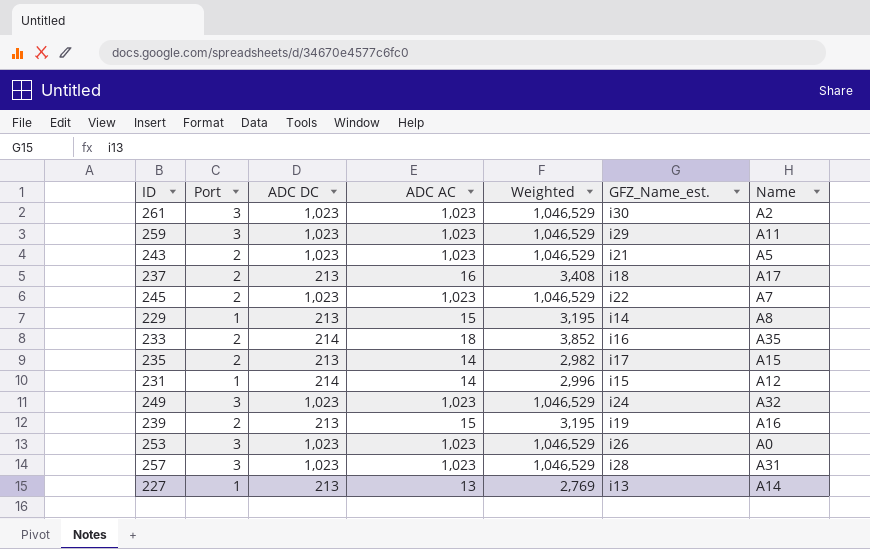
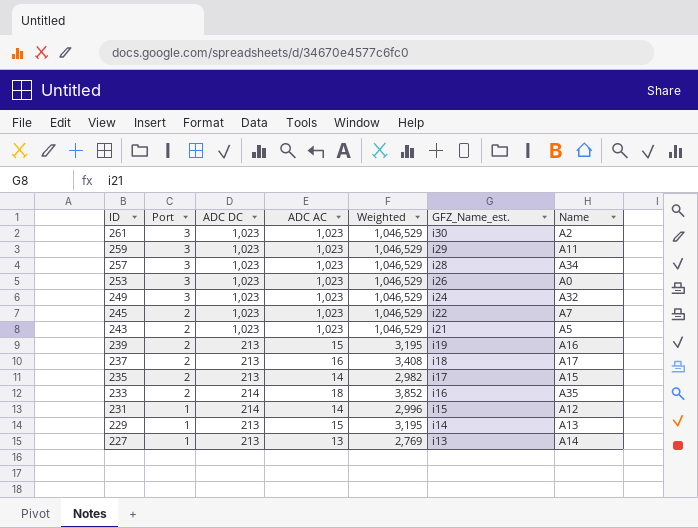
row order: none -> ID descending
257 | Name: A31 -> A34
229 | Name: A8 -> A13

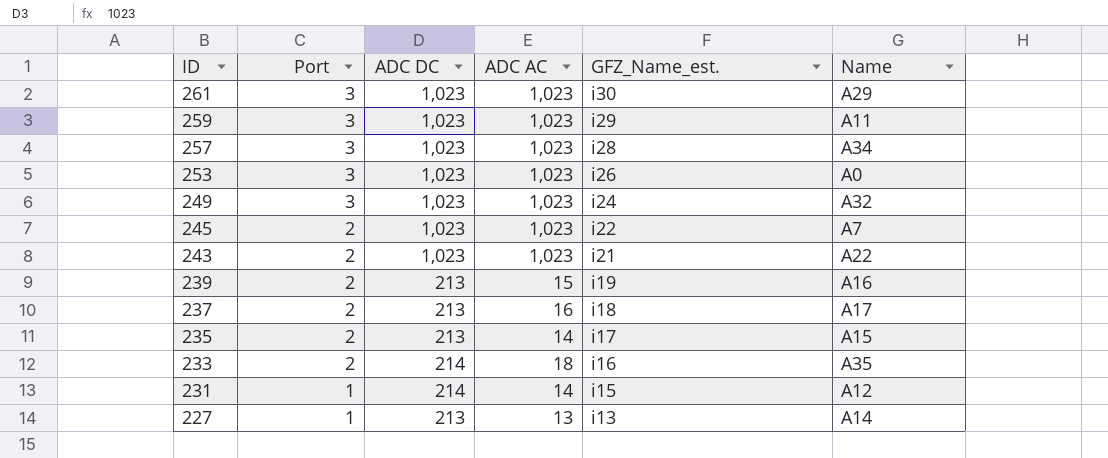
column Weighted | formula: [ADC DC] * [ADC AC] -> none
row 229: 1 | 213 | 15 | 3,195 | i14 | A13 -> none
261 | Name: A2 -> A29
243 | Name: A5 -> A22

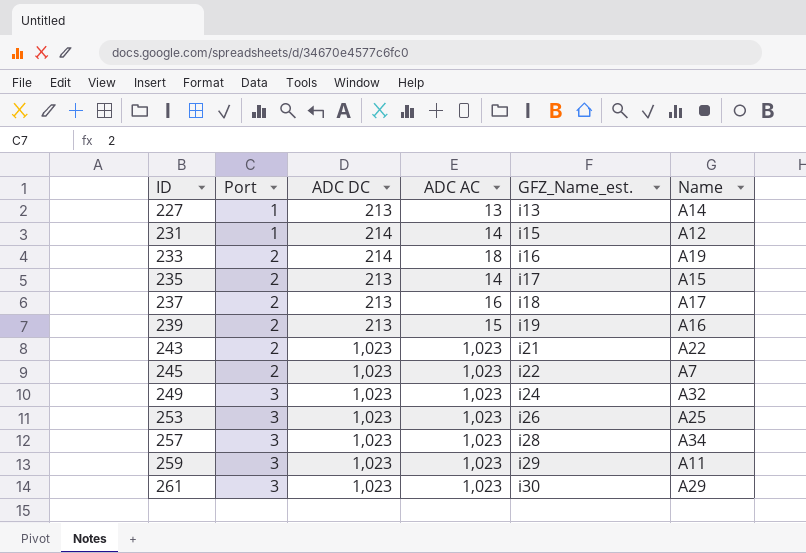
row order: ID descending -> ID ascending
233 | Name: A35 -> A19
253 | Name: A0 -> A25

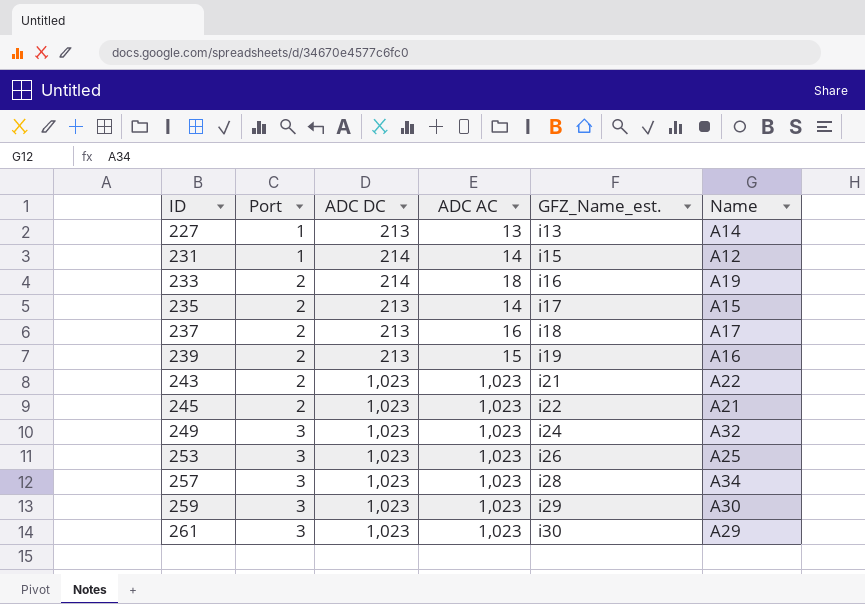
245 | Name: A7 -> A21
259 | Name: A11 -> A30

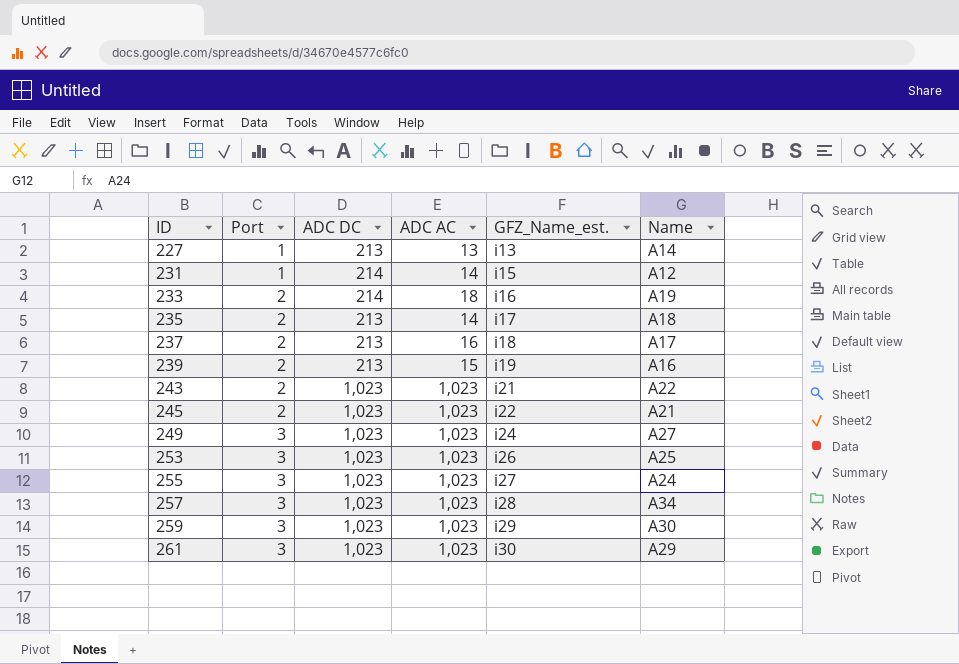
235 | Name: A15 -> A18
249 | Name: A32 -> A27
row 255: none -> 3 | 1,023 | 1,023 | i27 | A24

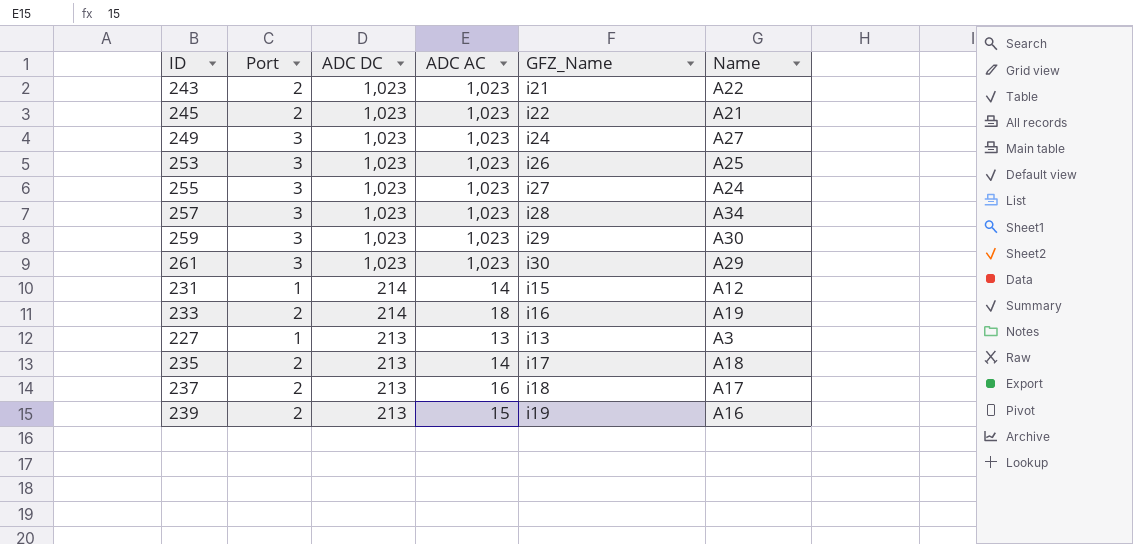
row order: ID ascending -> ADC DC descending
column name: GFZ_Name_est. -> GFZ_Name
227 | Name: A14 -> A3

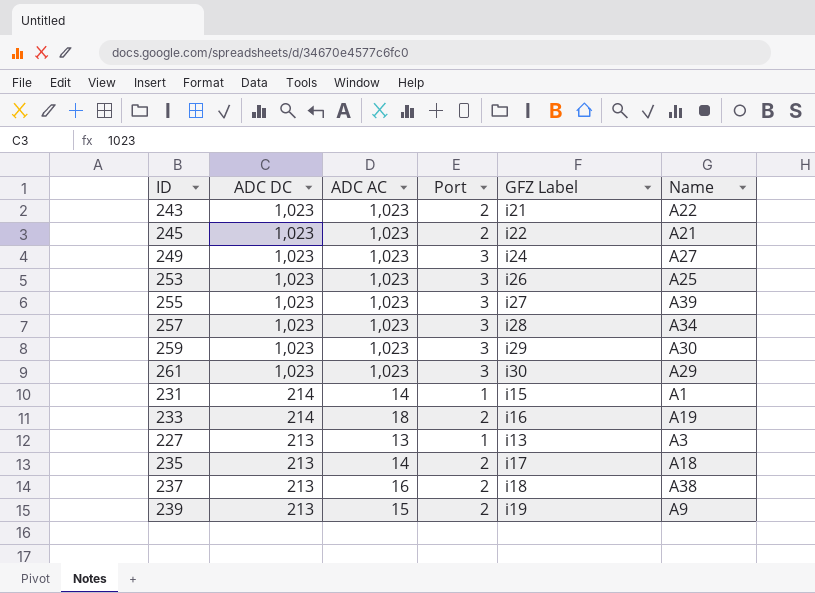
column Port | position: 2 -> 4
column name: GFZ_Name -> GFZ Label
255 | Name: A24 -> A39
231 | Name: A12 -> A1
237 | Name: A17 -> A38
239 | Name: A16 -> A9

